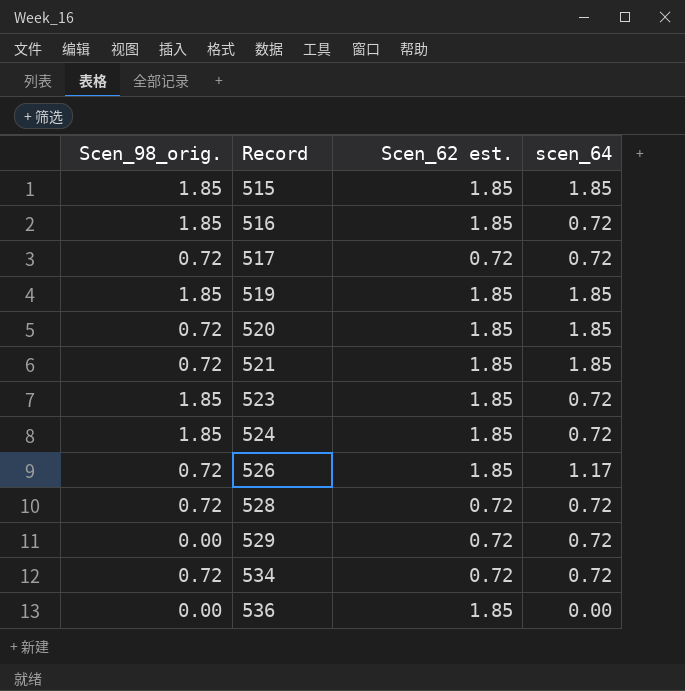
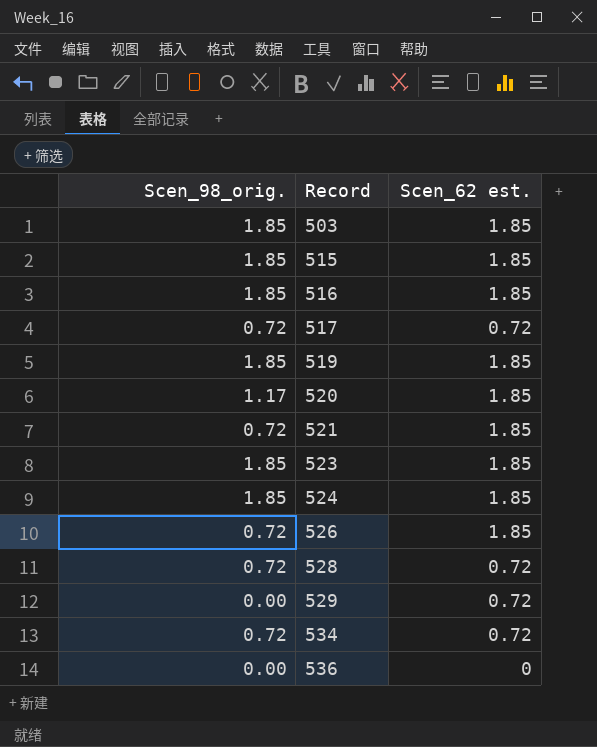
column scen_64 | position: 4 -> none
row 503: none -> 1.85 | 1.85
520 | Scen_98_orig.: 0.72 -> 1.17
536 | Scen_62 est.: 1.85 -> 0

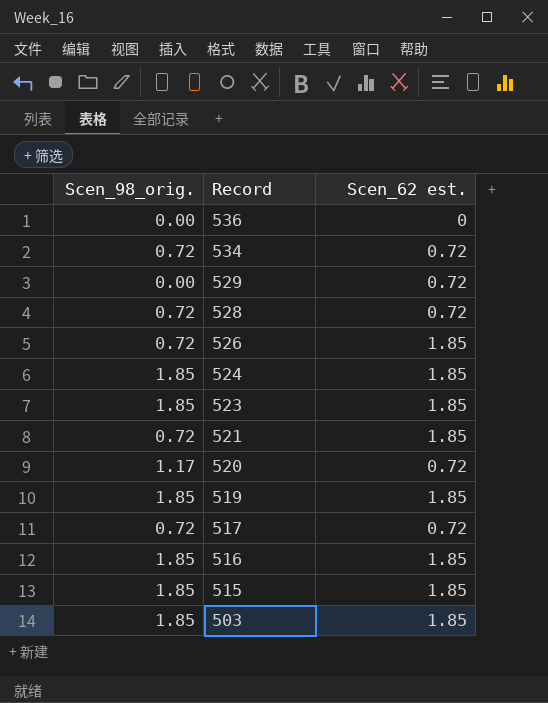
row order: Record ascending -> Record descending
520 | Scen_62 est.: 1.85 -> 0.72

